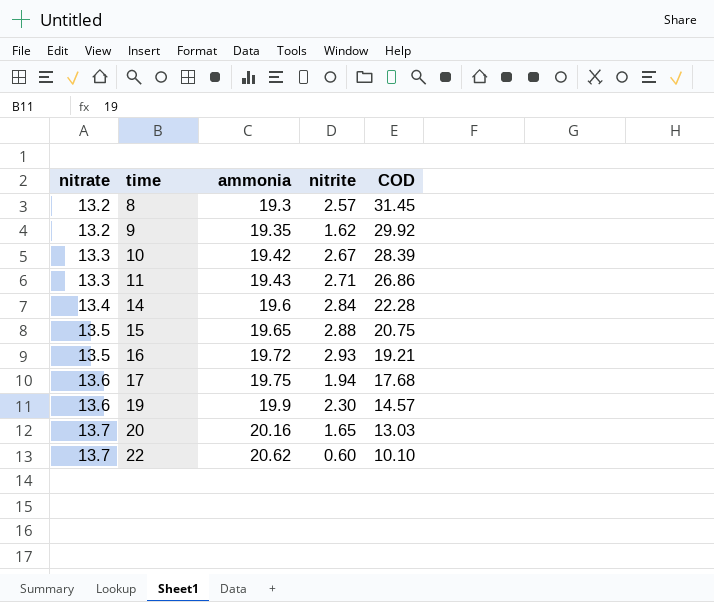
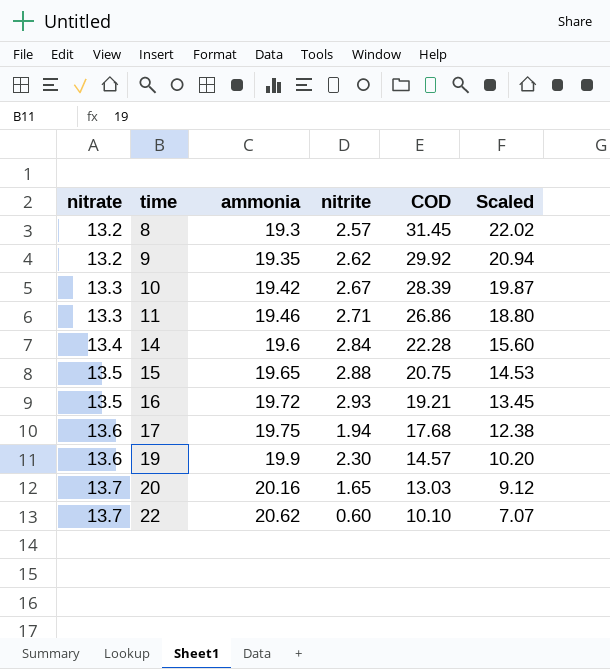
column Scaled | formula: none -> [COD] * 0.7
9 | nitrite: 1.62 -> 2.62
11 | ammonia: 19.43 -> 19.46

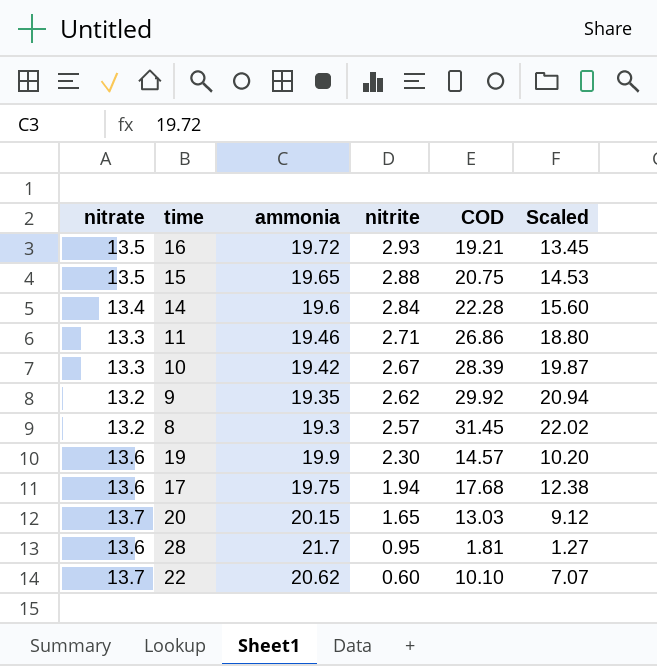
row order: nitrate ascending -> nitrite descending
20 | ammonia: 20.16 -> 20.15
row 28: none -> 13.6 | 21.7 | 0.95 | 1.81 | 1.27

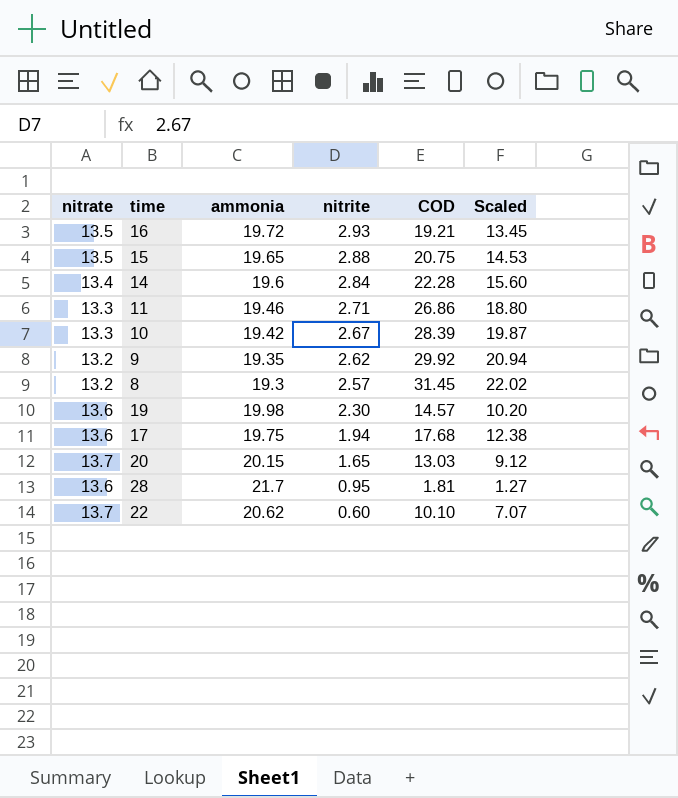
19 | ammonia: 19.9 -> 19.98

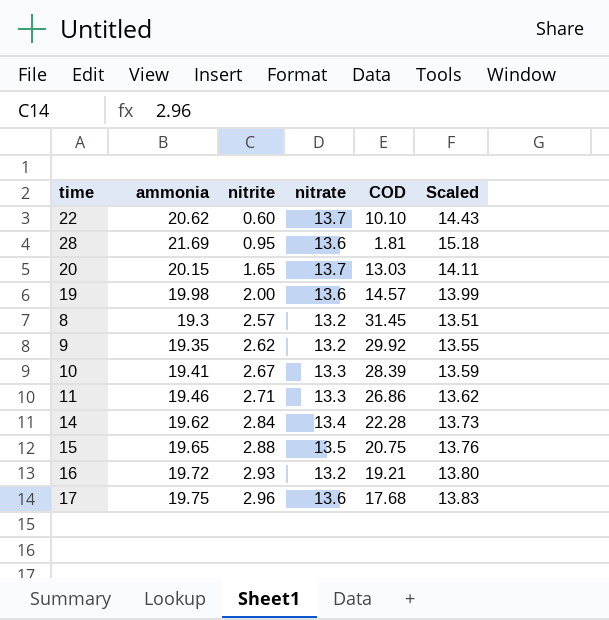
row order: nitrite descending -> nitrite ascending
column nitrate | position: 1 -> 4
column Scaled | formula: [COD] * 0.7 -> [ammonia] * 0.7
28 | ammonia: 21.7 -> 21.69
19 | nitrite: 2.30 -> 2.00
10 | ammonia: 19.42 -> 19.41
14 | ammonia: 19.6 -> 19.62
16 | nitrate: 13.5 -> 13.2
17 | nitrite: 1.94 -> 2.96

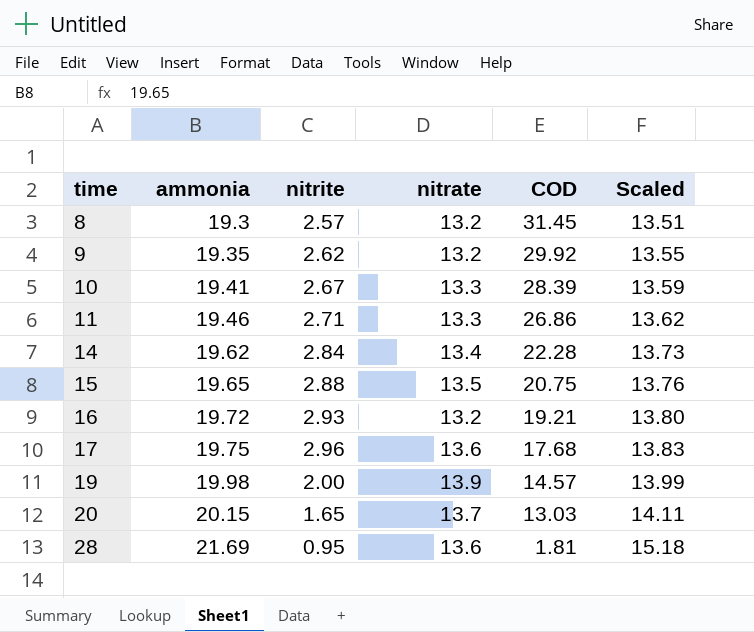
row order: nitrite ascending -> time ascending
row 22: 20.62 | 0.60 | 13.7 | 10.10 | 14.43 -> none
19 | nitrate: 13.6 -> 13.9

